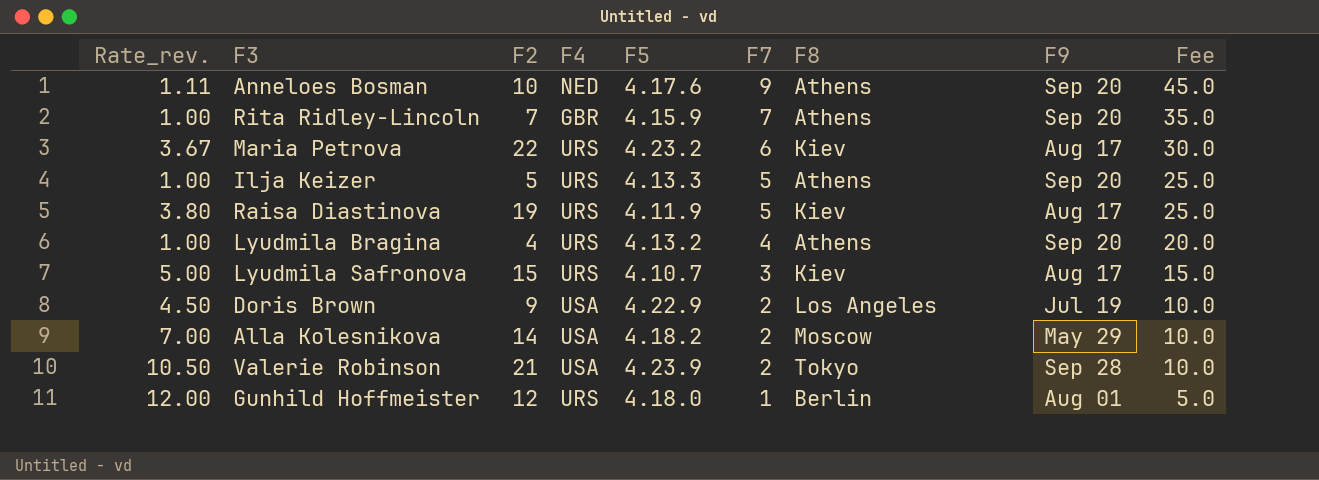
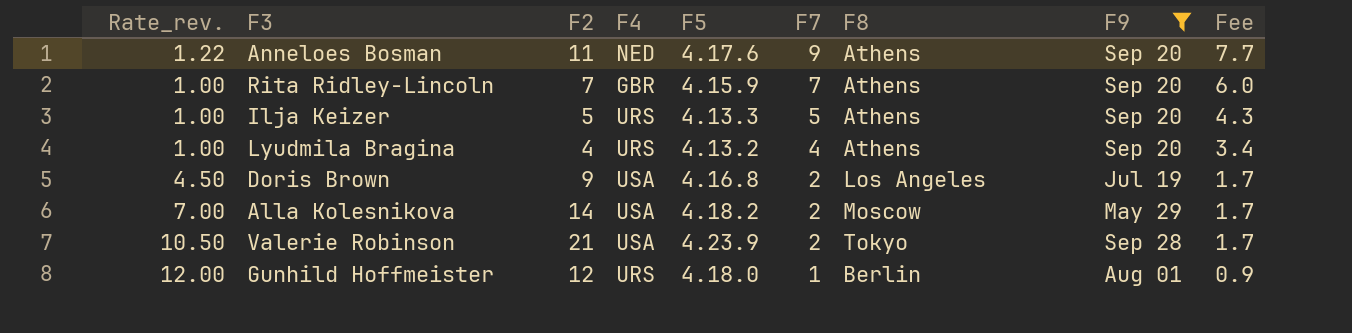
filter: none -> F9 != Aug 17
column Fee | formula: [F7] * 5 -> [F7] * 0.85
Anneloes Bosman | Rate_rev.: 1.11 -> 1.22
Anneloes Bosman | F2: 10 -> 11
Doris Brown | F5: 4.22.9 -> 4.16.8

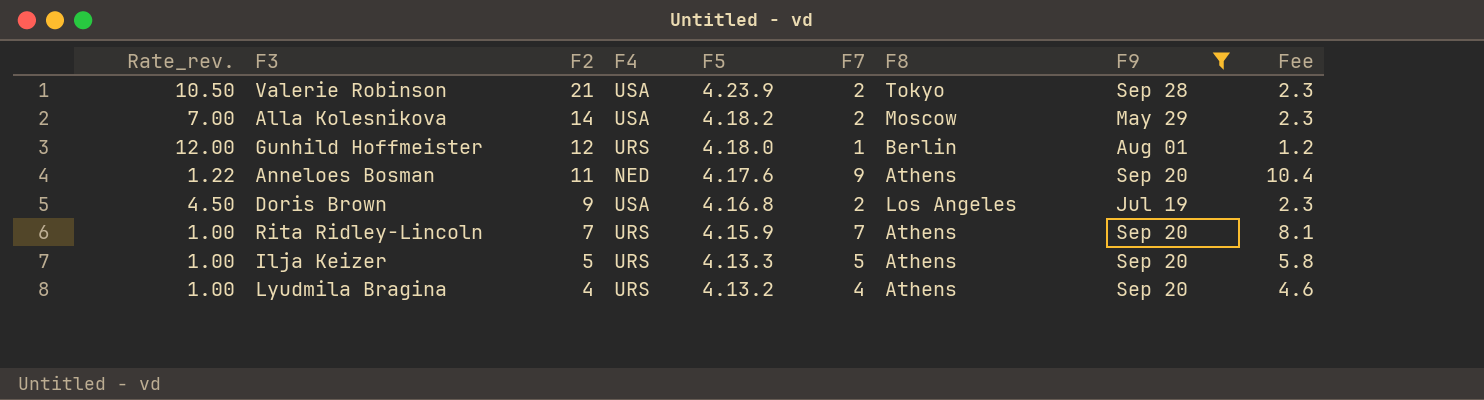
row order: F7 descending -> F2 descending
column Fee | formula: [F7] * 0.85 -> [F7] * 1.15
Rita Ridley-Lincoln | F4: GBR -> URS

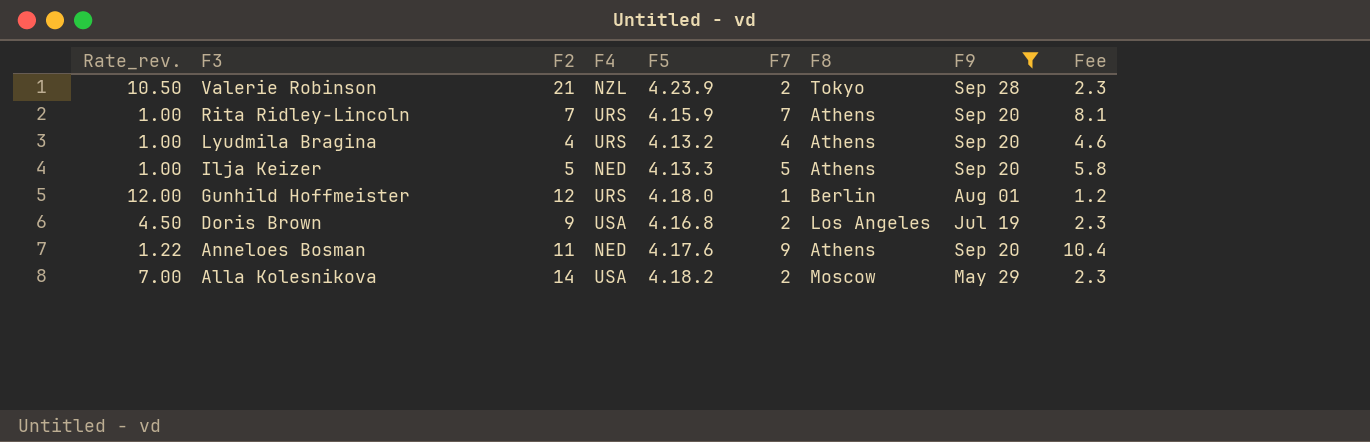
row order: F2 descending -> F3 descending
Valerie Robinson | F4: USA -> NZL
Ilja Keizer | F4: URS -> NED

